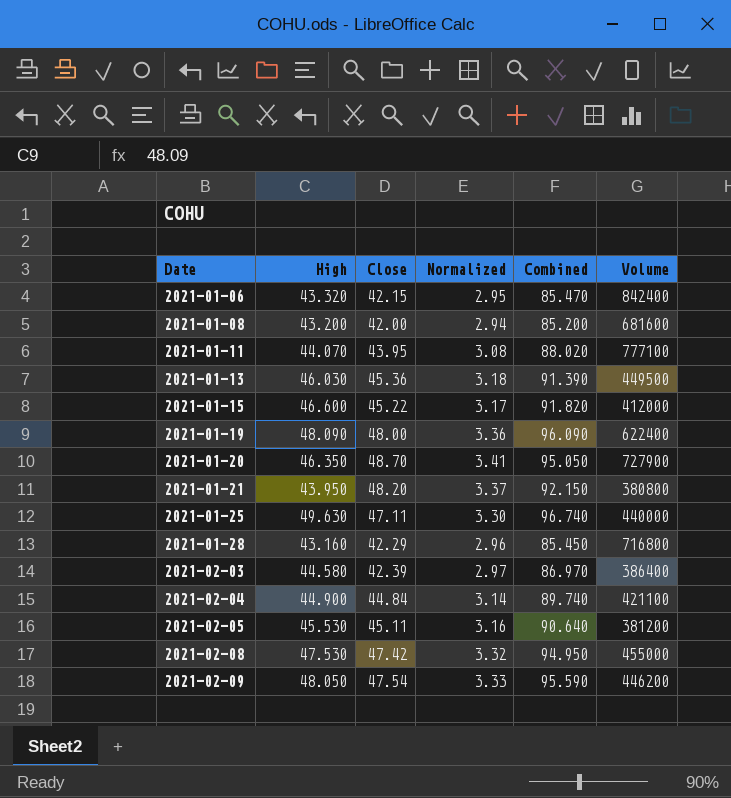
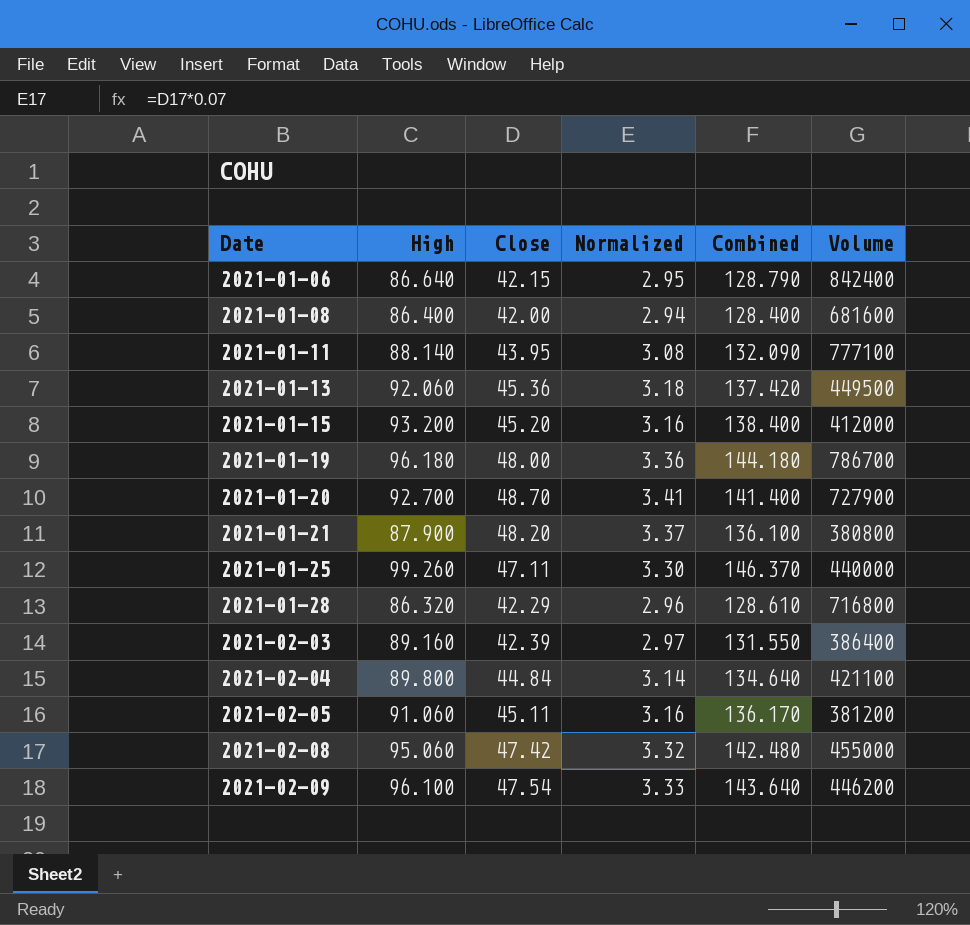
2021-01-06 | High: 43.320 -> 86.640
2021-01-06 | Combined: 85.470 -> 128.790
2021-01-08 | High: 43.200 -> 86.400
2021-01-08 | Combined: 85.200 -> 128.400
2021-01-11 | High: 44.070 -> 88.140
2021-01-11 | Combined: 88.020 -> 132.090
2021-01-13 | High: 46.030 -> 92.060
2021-01-13 | Combined: 91.390 -> 137.420
2021-01-15 | High: 46.600 -> 93.200
2021-01-15 | Close: 45.22 -> 45.20
2021-01-15 | Normalized: 3.17 -> 3.16
2021-01-15 | Combined: 91.820 -> 138.400
2021-01-19 | High: 48.090 -> 96.180
2021-01-19 | Combined: 96.090 -> 144.180
2021-01-19 | Volume: 622400 -> 786700
2021-01-20 | High: 46.350 -> 92.700
2021-01-20 | Combined: 95.050 -> 141.400
2021-01-21 | High: 43.950 -> 87.900
2021-01-21 | Combined: 92.150 -> 136.100
2021-01-25 | High: 49.630 -> 99.260
2021-01-25 | Combined: 96.740 -> 146.370
2021-01-28 | High: 43.160 -> 86.320
2021-01-28 | Combined: 85.450 -> 128.610
2021-02-03 | High: 44.580 -> 89.160
2021-02-03 | Combined: 86.970 -> 131.550
2021-02-04 | High: 44.900 -> 89.800
2021-02-04 | Combined: 89.740 -> 134.640
2021-02-05 | High: 45.530 -> 91.060
2021-02-05 | Combined: 90.640 -> 136.170
2021-02-08 | High: 47.530 -> 95.060
2021-02-08 | Combined: 94.950 -> 142.480
2021-02-09 | High: 48.050 -> 96.100
2021-02-09 | Combined: 95.590 -> 143.640

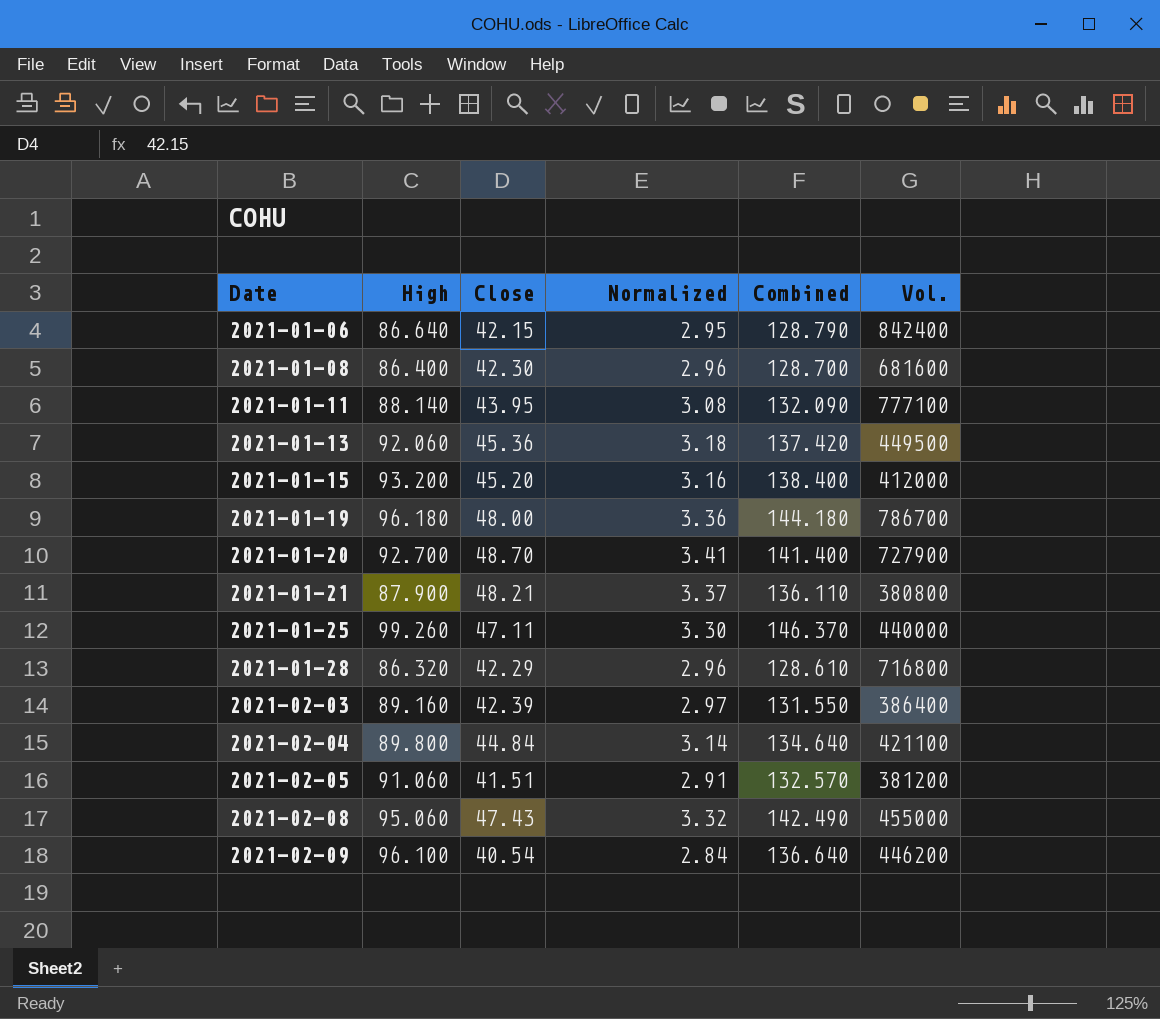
column name: Volume -> Vol.
2021-01-08 | Close: 42.00 -> 42.30
2021-01-08 | Normalized: 2.94 -> 2.96
2021-01-08 | Combined: 128.400 -> 128.700
2021-01-21 | Close: 48.20 -> 48.21
2021-01-21 | Combined: 136.100 -> 136.110
2021-02-05 | Close: 45.11 -> 41.51
2021-02-05 | Normalized: 3.16 -> 2.91
2021-02-05 | Combined: 136.170 -> 132.570
2021-02-08 | Close: 47.42 -> 47.43
2021-02-08 | Combined: 142.480 -> 142.490
2021-02-09 | Close: 47.54 -> 40.54
2021-02-09 | Normalized: 3.33 -> 2.84
2021-02-09 | Combined: 143.640 -> 136.640

